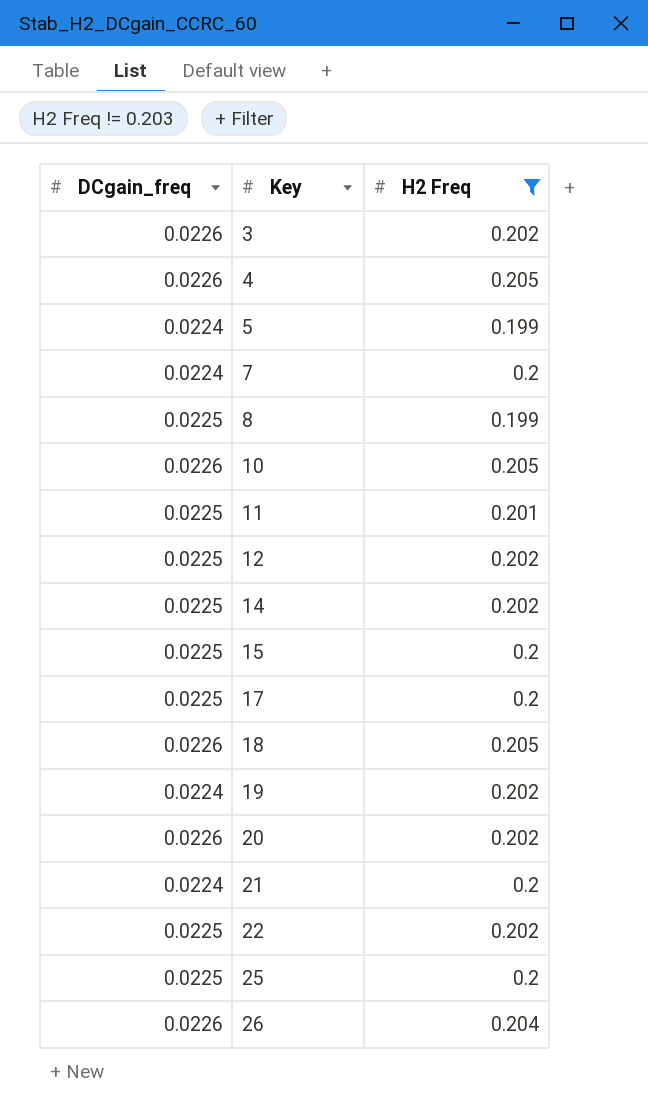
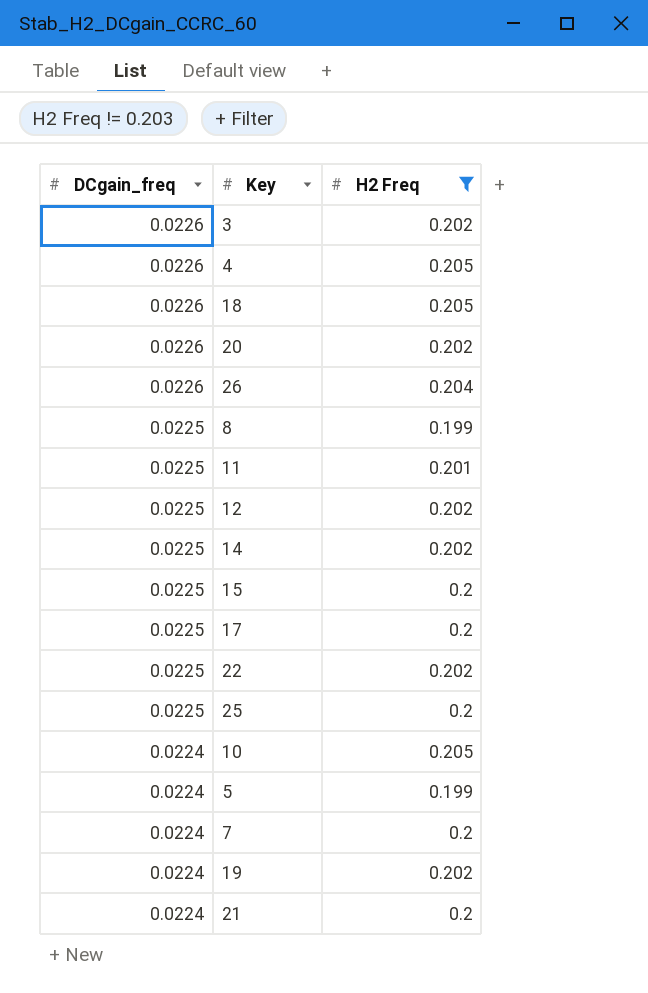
row order: Key ascending -> DCgain_freq descending
10 | DCgain_freq: 0.0226 -> 0.0224

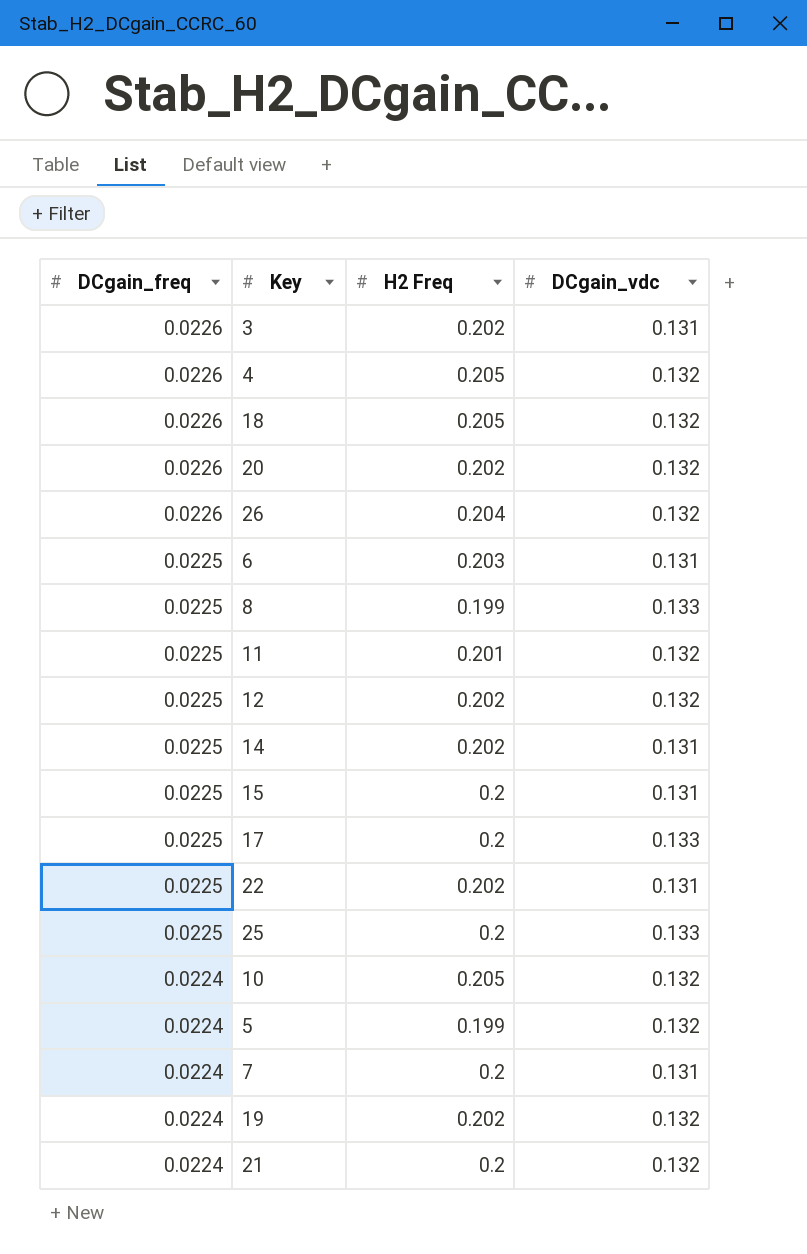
filter: H2 Freq != 0.203 -> none
column DCgain_vdc | position: none -> 4

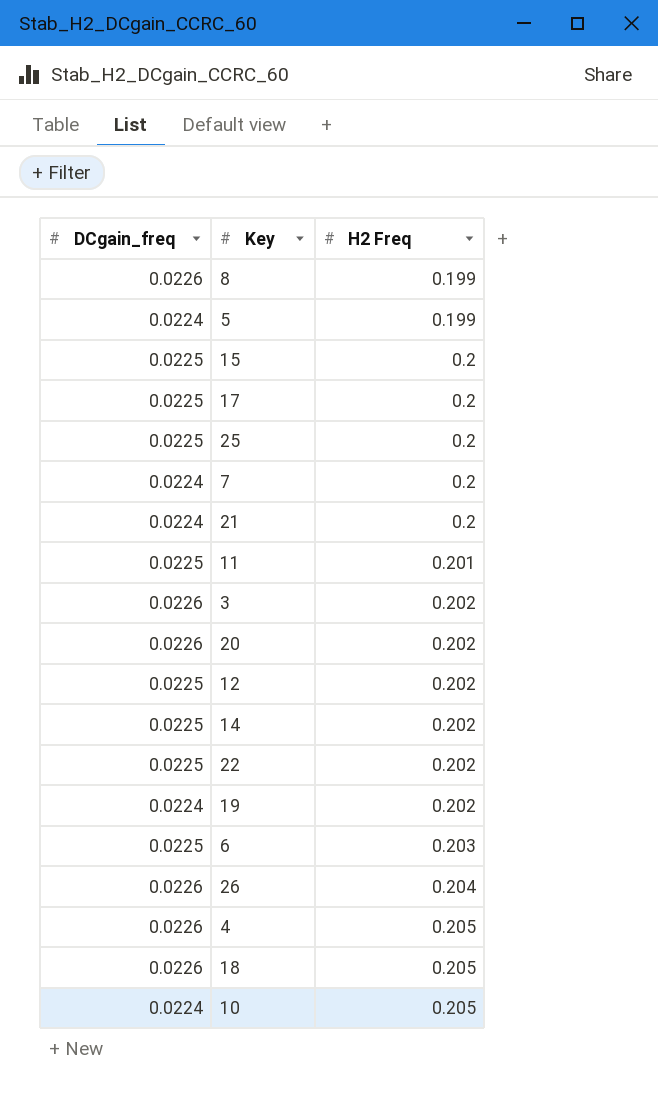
row order: DCgain_freq descending -> H2 Freq ascending
column DCgain_vdc | position: 4 -> none
8 | DCgain_freq: 0.0225 -> 0.0226

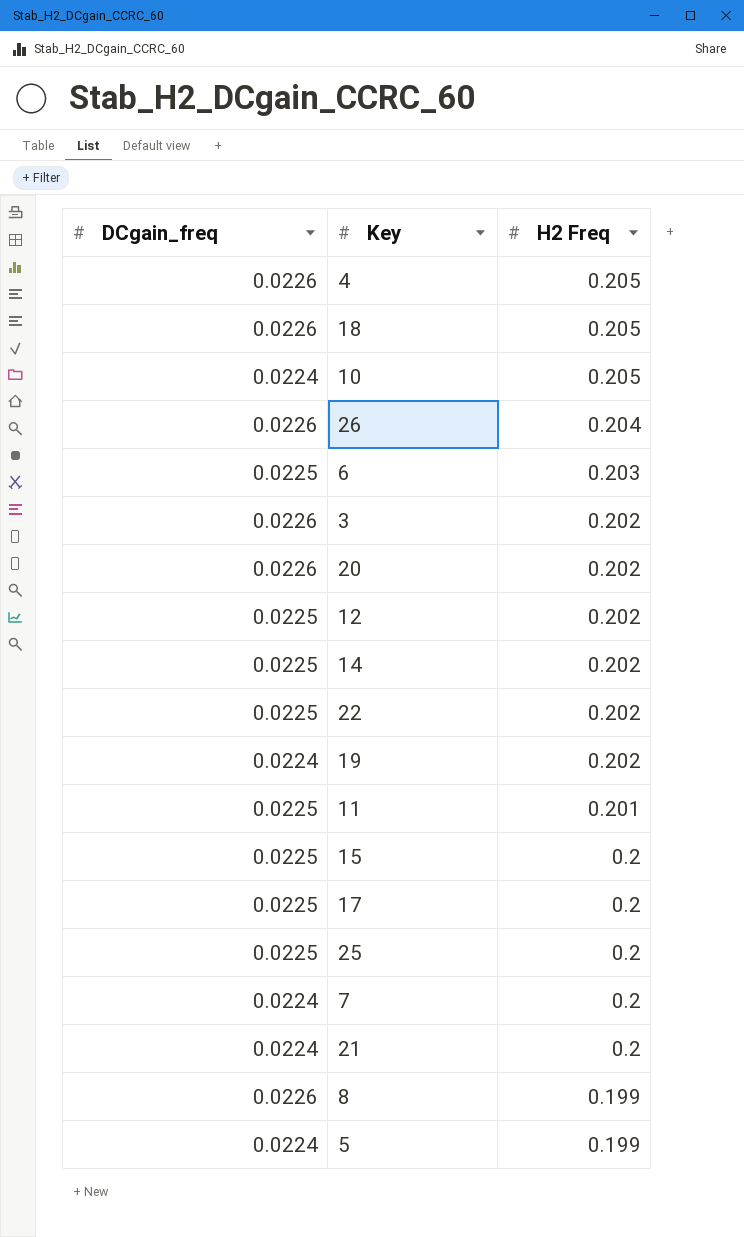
row order: H2 Freq ascending -> H2 Freq descending

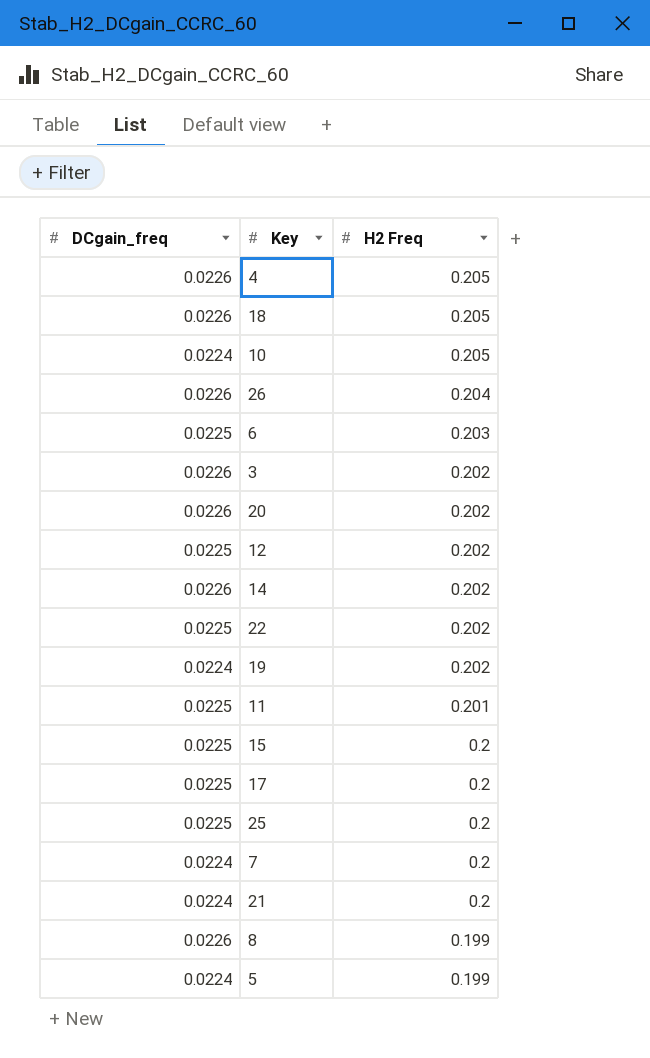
14 | DCgain_freq: 0.0225 -> 0.0226

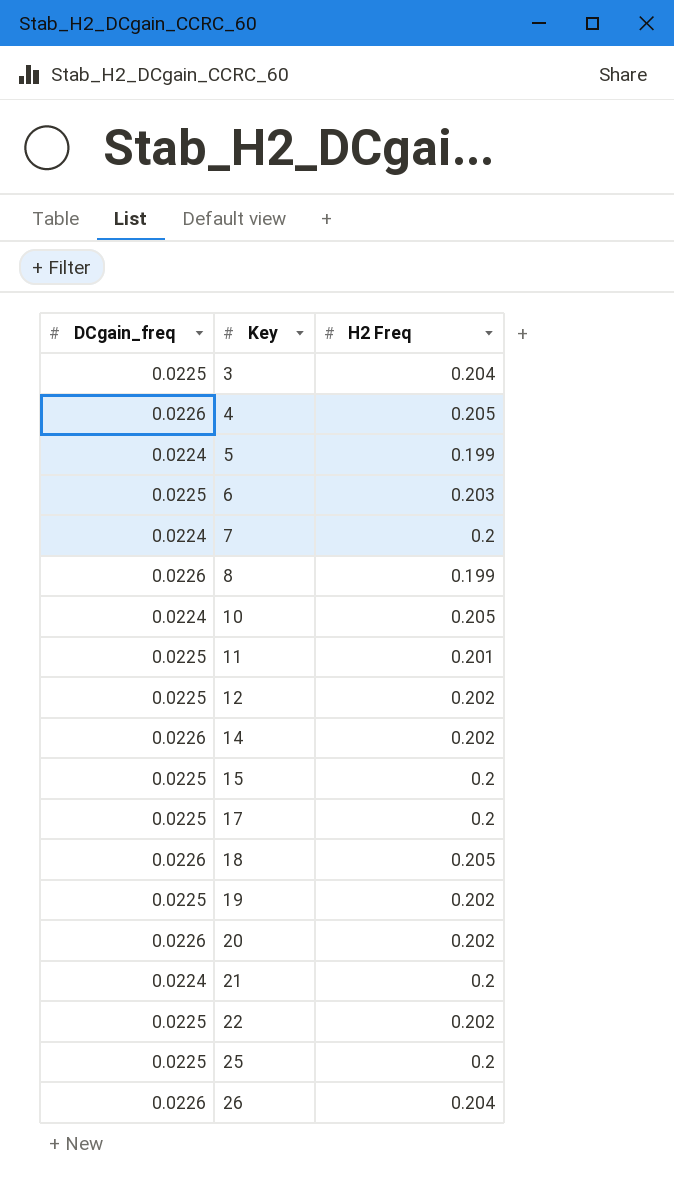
row order: H2 Freq descending -> Key ascending
3 | DCgain_freq: 0.0226 -> 0.0225
3 | H2 Freq: 0.202 -> 0.204
19 | DCgain_freq: 0.0224 -> 0.0225

